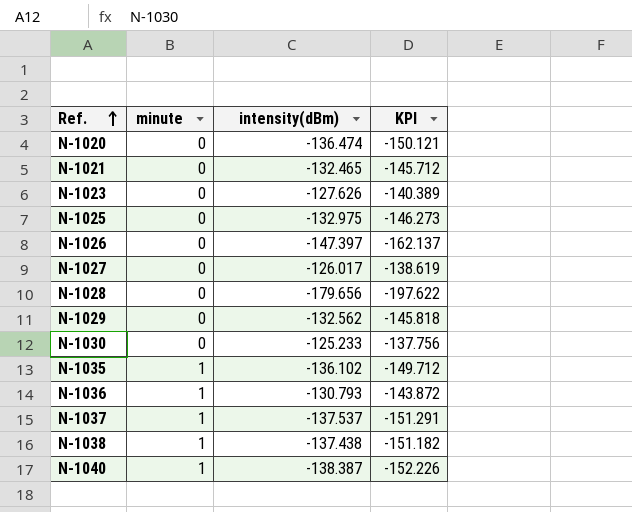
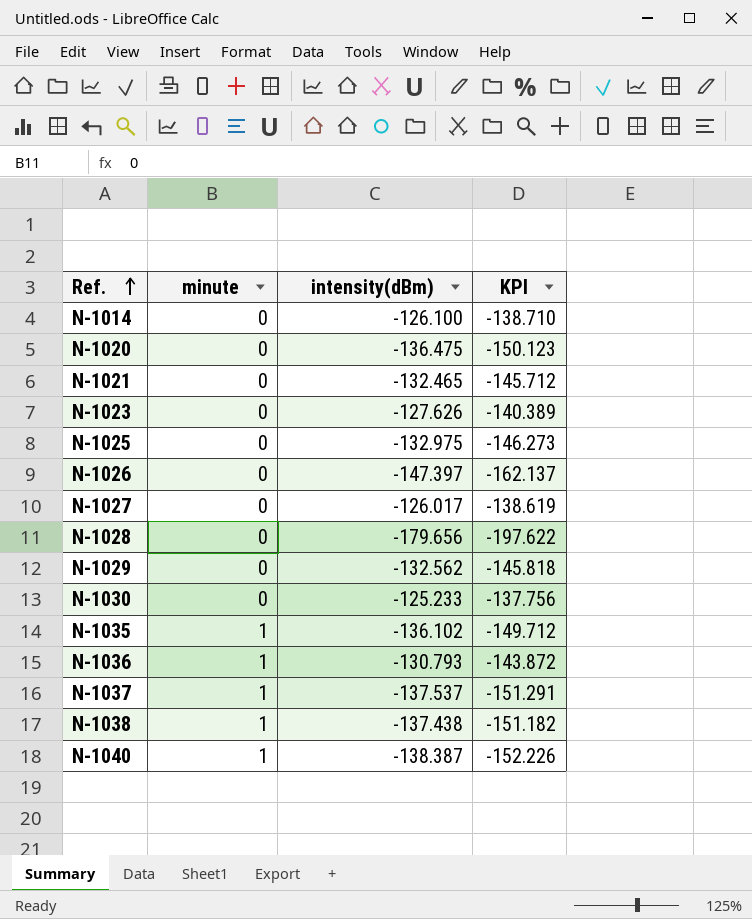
row N-1014: none -> 0 | -126.100 | -138.710
N-1020 | intensity(dBm): -136.474 -> -136.475
N-1020 | KPI: -150.121 -> -150.123

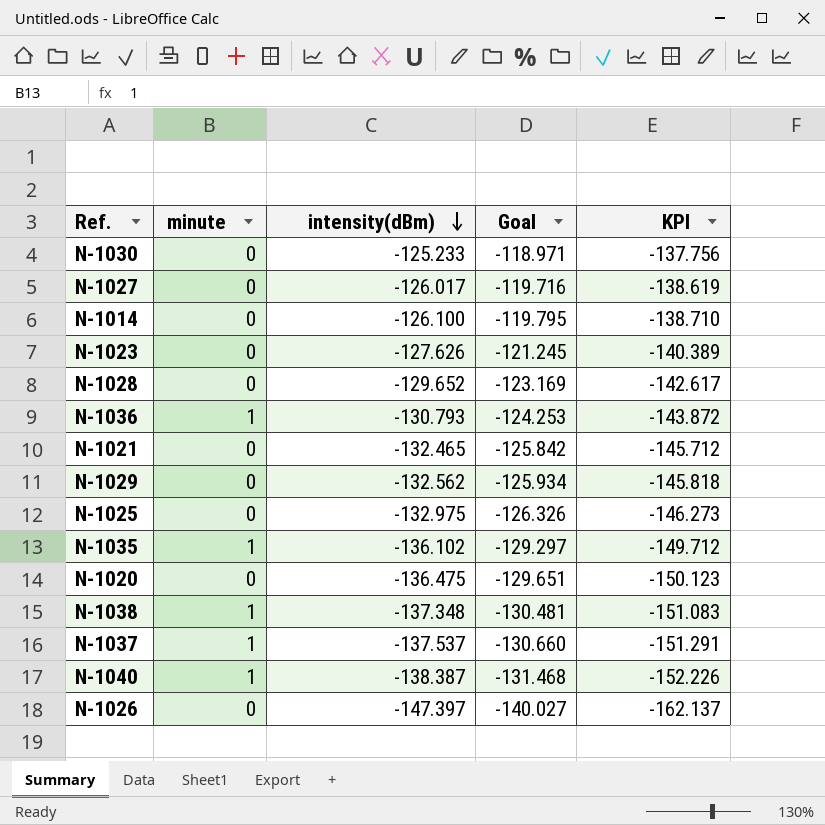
row order: Ref. ascending -> intensity(dBm) descending
column Goal | formula: none -> [intensity(dBm)] * 0.95
N-1028 | intensity(dBm): -179.656 -> -129.652
N-1028 | KPI: -197.622 -> -142.617
N-1038 | intensity(dBm): -137.438 -> -137.348
N-1038 | KPI: -151.182 -> -151.083

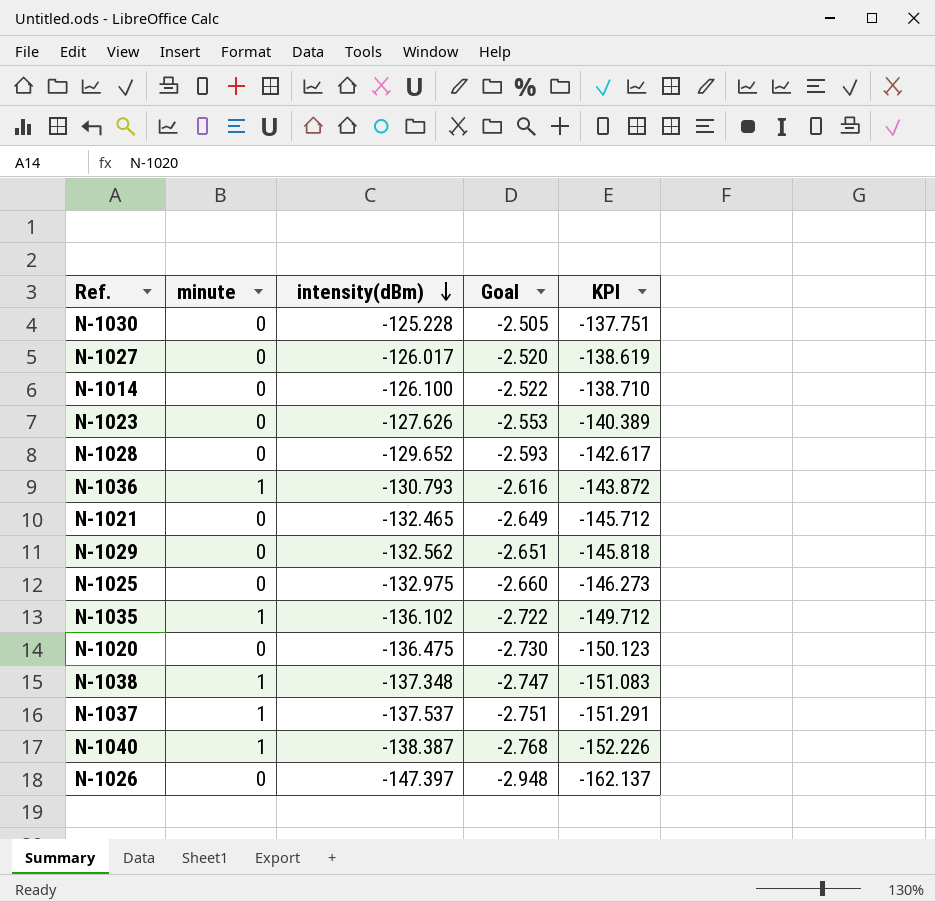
column Goal | formula: [intensity(dBm)] * 0.95 -> [intensity(dBm)] * 0.02
N-1030 | intensity(dBm): -125.233 -> -125.228
N-1030 | KPI: -137.756 -> -137.751

